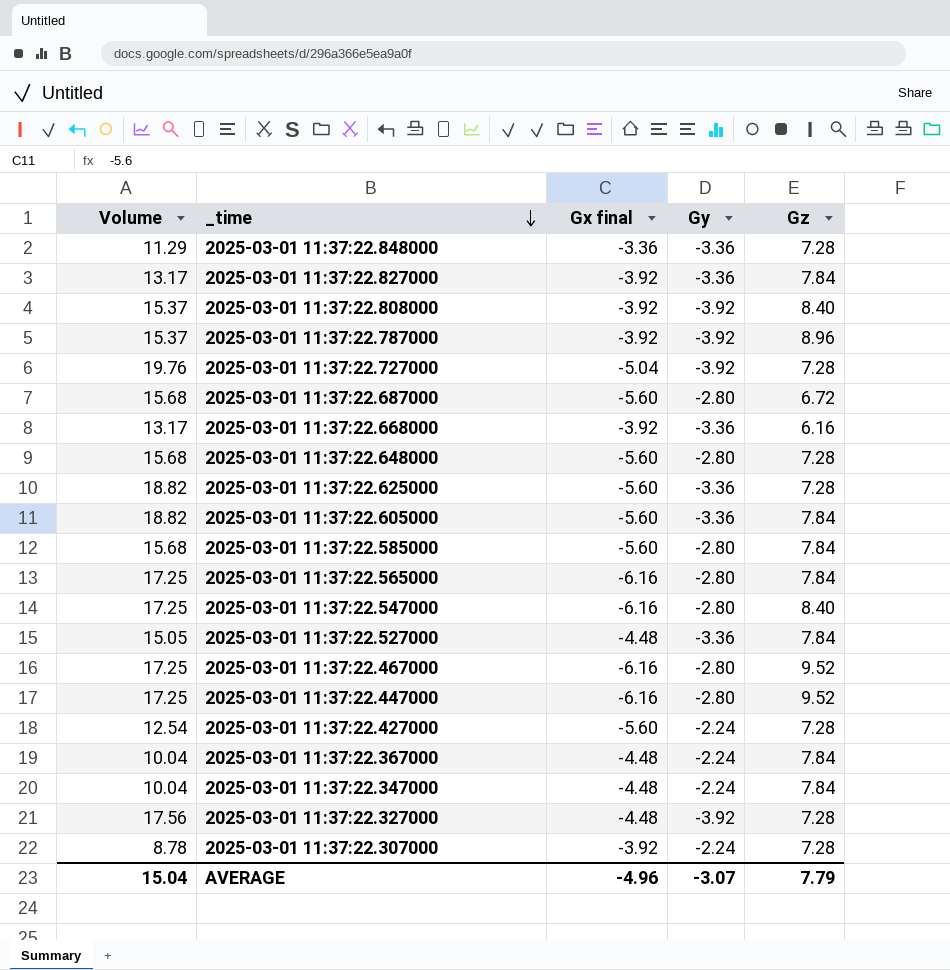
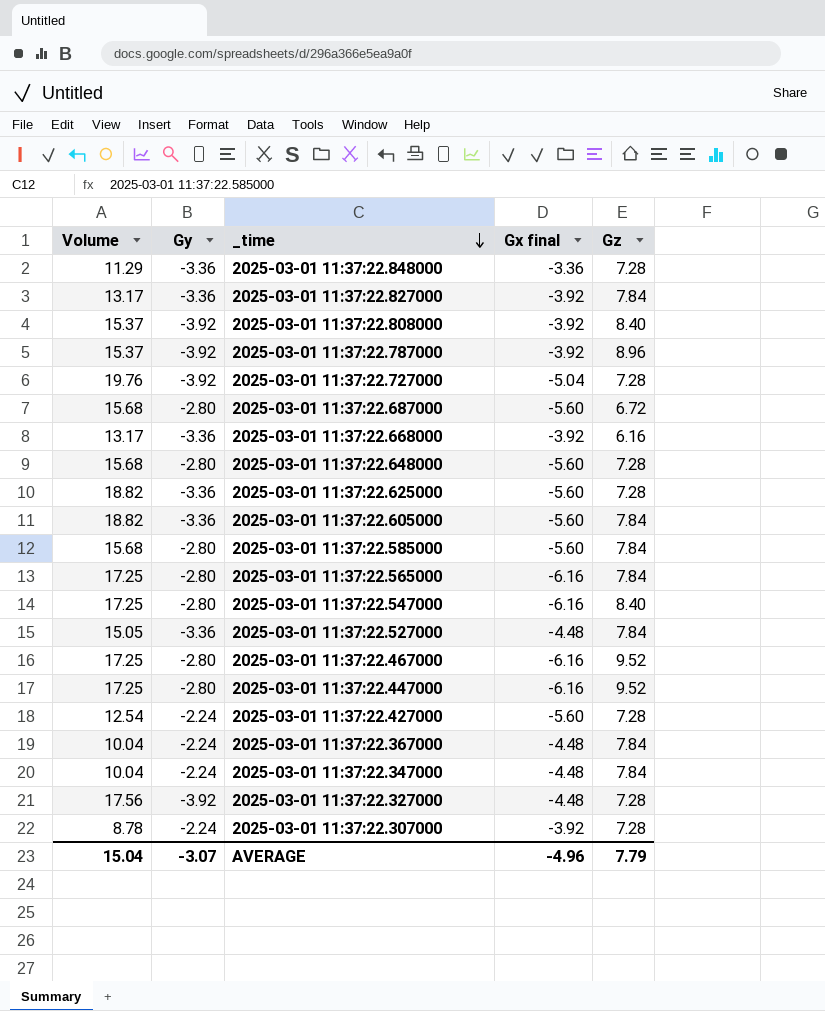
column Gy | position: 4 -> 2

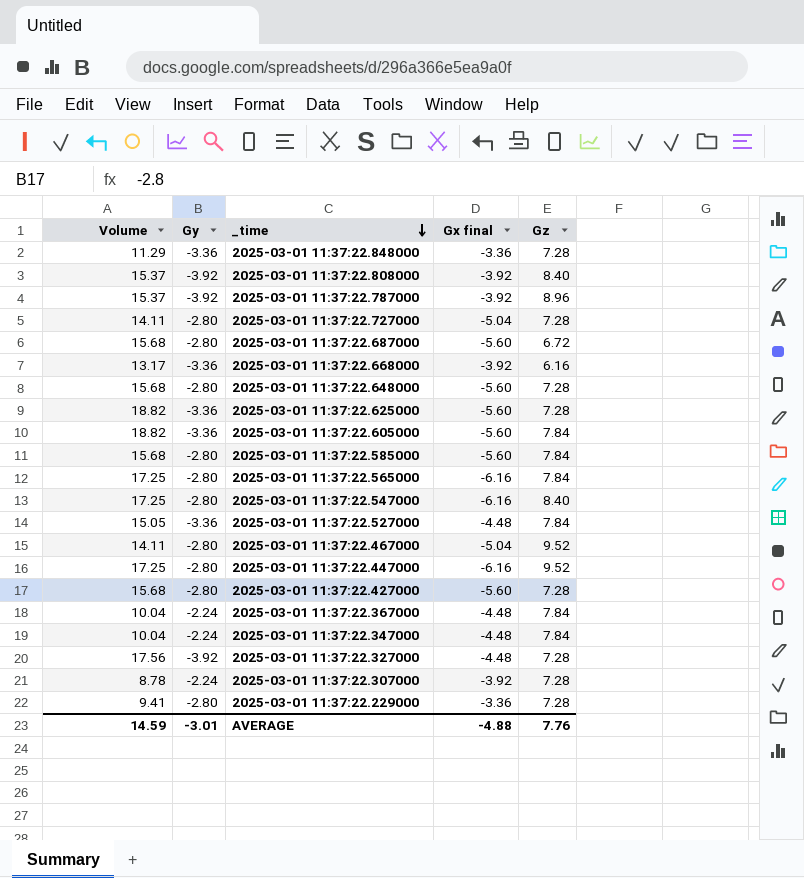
row 2025-03-01 11:37:22.827000: 13.17 | -3.36 | -3.92 | 7.84 -> none
2025-03-01 11:37:22.727000 | Volume: 19.76 -> 14.11
2025-03-01 11:37:22.727000 | Gy: -3.92 -> -2.80
2025-03-01 11:37:22.467000 | Volume: 17.25 -> 14.11
2025-03-01 11:37:22.467000 | Gx final: -6.16 -> -5.04
2025-03-01 11:37:22.427000 | Volume: 12.54 -> 15.68
2025-03-01 11:37:22.427000 | Gy: -2.24 -> -2.80
row 2025-03-01 11:37:22.229000: none -> 9.41 | -2.80 | -3.36 | 7.28
AVERAGE | Volume: 15.04 -> 14.59
AVERAGE | Gy: -3.07 -> -3.01
AVERAGE | Gx final: -4.96 -> -4.88
AVERAGE | Gz: 7.79 -> 7.76

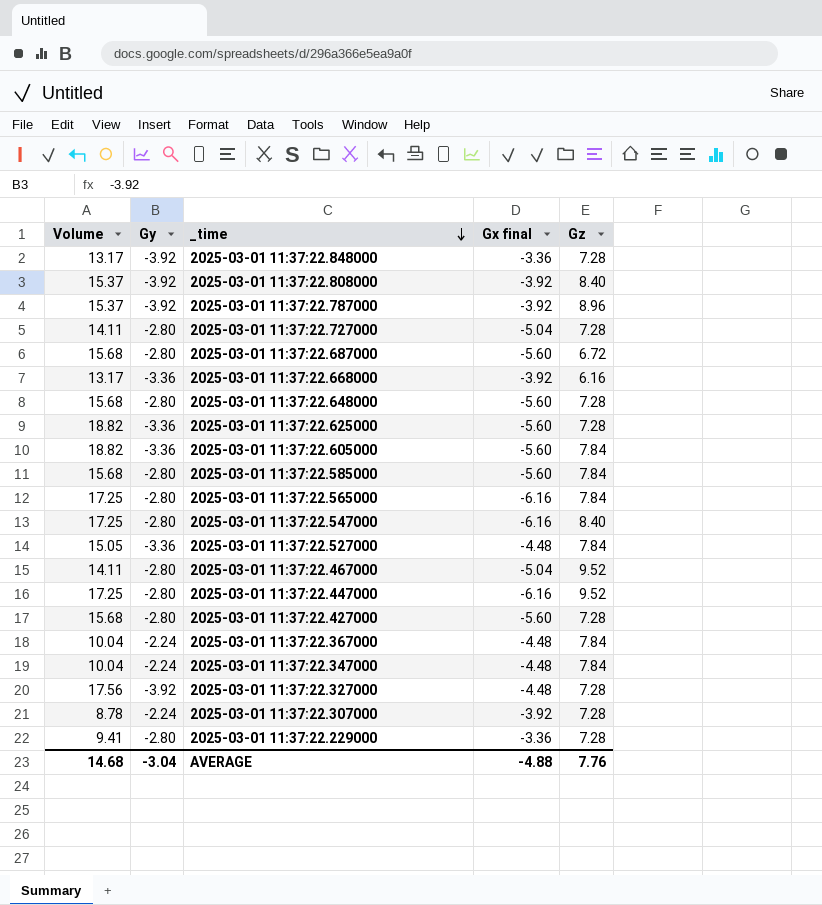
2025-03-01 11:37:22.848000 | Volume: 11.29 -> 13.17
2025-03-01 11:37:22.848000 | Gy: -3.36 -> -3.92
AVERAGE | Volume: 14.59 -> 14.68
AVERAGE | Gy: -3.01 -> -3.04

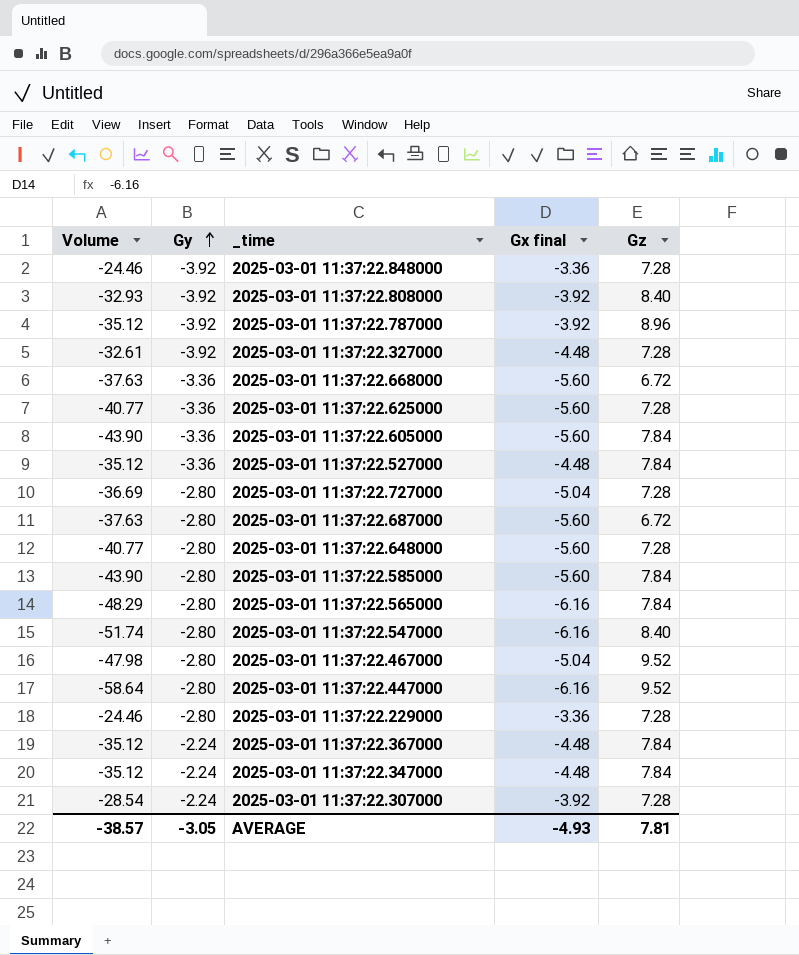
row order: _time descending -> Gy ascending
column Volume | formula: [Gy] * [Gx final] -> [Gx final] * [Gz]
row 2025-03-01 11:37:22.427000: 15.68 | -2.80 | -5.60 | 7.28 -> none
2025-03-01 11:37:22.668000 | Gx final: -3.92 -> -5.60
2025-03-01 11:37:22.668000 | Gz: 6.16 -> 6.72
AVERAGE | Volume: 14.68 -> -38.57
AVERAGE | Gy: -3.04 -> -3.05
AVERAGE | Gx final: -4.88 -> -4.93
AVERAGE | Gz: 7.76 -> 7.81

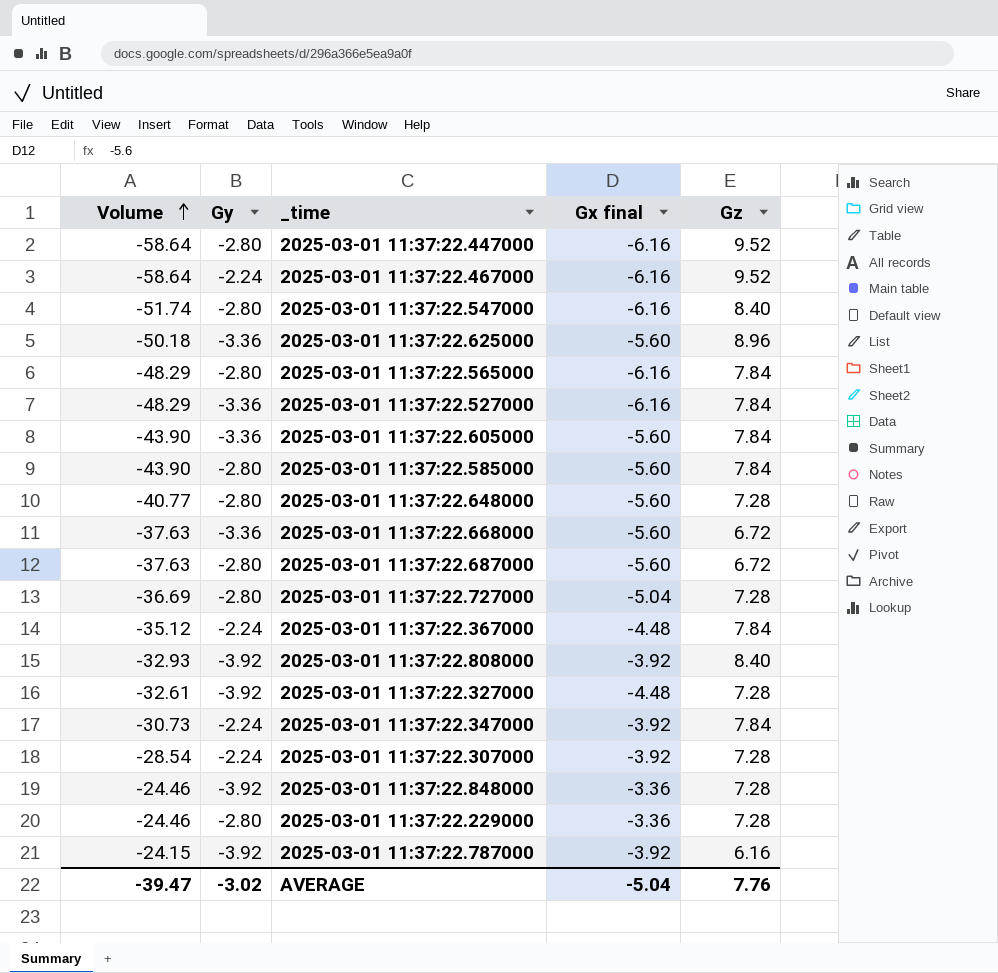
row order: Gy ascending -> Volume ascending
2025-03-01 11:37:22.467000 | Volume: -47.98 -> -58.64
2025-03-01 11:37:22.467000 | Gy: -2.80 -> -2.24
2025-03-01 11:37:22.467000 | Gx final: -5.04 -> -6.16
2025-03-01 11:37:22.625000 | Volume: -40.77 -> -50.18
2025-03-01 11:37:22.625000 | Gz: 7.28 -> 8.96
2025-03-01 11:37:22.527000 | Volume: -35.12 -> -48.29
2025-03-01 11:37:22.527000 | Gx final: -4.48 -> -6.16
2025-03-01 11:37:22.347000 | Volume: -35.12 -> -30.73
2025-03-01 11:37:22.347000 | Gx final: -4.48 -> -3.92
2025-03-01 11:37:22.787000 | Volume: -35.12 -> -24.15
2025-03-01 11:37:22.787000 | Gz: 8.96 -> 6.16
AVERAGE | Volume: -38.57 -> -39.47
AVERAGE | Gy: -3.05 -> -3.02
AVERAGE | Gx final: -4.93 -> -5.04
AVERAGE | Gz: 7.81 -> 7.76

